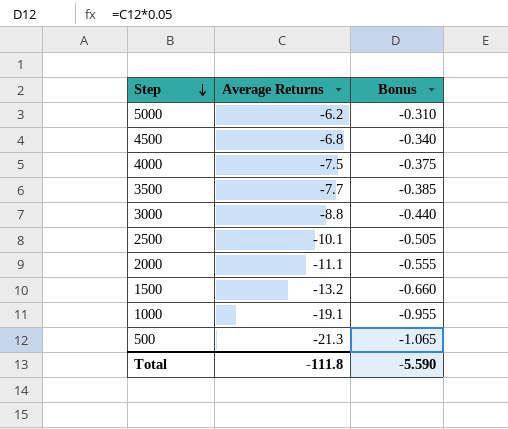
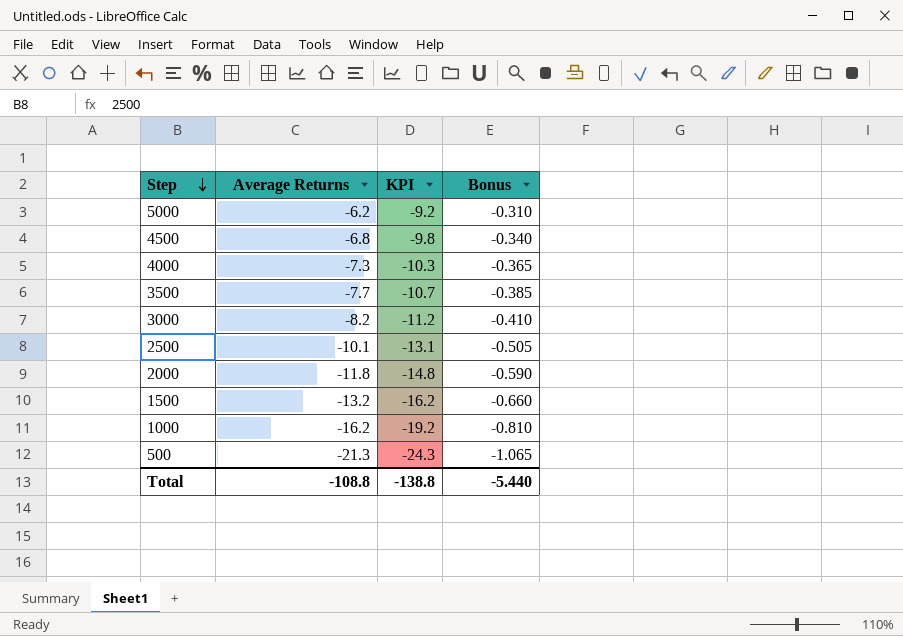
column KPI | formula: none -> [Average Returns] - 3
4000 | Average Returns: -7.5 -> -7.3
4000 | Bonus: -0.375 -> -0.365
3000 | Average Returns: -8.8 -> -8.2
3000 | Bonus: -0.440 -> -0.410
2000 | Average Returns: -11.1 -> -11.8
2000 | Bonus: -0.555 -> -0.590
1000 | Average Returns: -19.1 -> -16.2
1000 | Bonus: -0.955 -> -0.810
Total | Average Returns: -111.8 -> -108.8
Total | Bonus: -5.590 -> -5.440

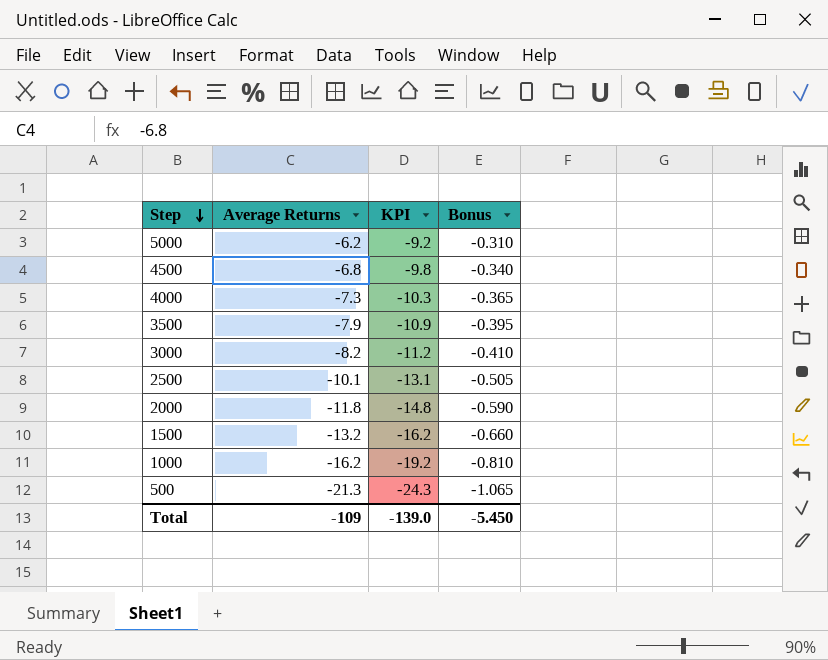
3500 | Average Returns: -7.7 -> -7.9
3500 | KPI: -10.7 -> -10.9
3500 | Bonus: -0.385 -> -0.395
Total | Average Returns: -108.8 -> -109
Total | KPI: -138.8 -> -139.0
Total | Bonus: -5.440 -> -5.450

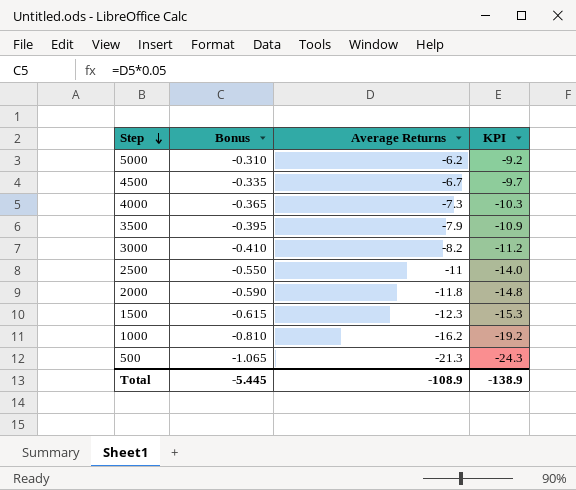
column Bonus | position: 4 -> 2
4500 | Bonus: -0.340 -> -0.335
4500 | Average Returns: -6.8 -> -6.7
4500 | KPI: -9.8 -> -9.7
2500 | Bonus: -0.505 -> -0.550
2500 | Average Returns: -10.1 -> -11
2500 | KPI: -13.1 -> -14.0
1500 | Bonus: -0.660 -> -0.615
1500 | Average Returns: -13.2 -> -12.3
1500 | KPI: -16.2 -> -15.3
Total | Bonus: -5.450 -> -5.445
Total | Average Returns: -109 -> -108.9
Total | KPI: -139.0 -> -138.9

